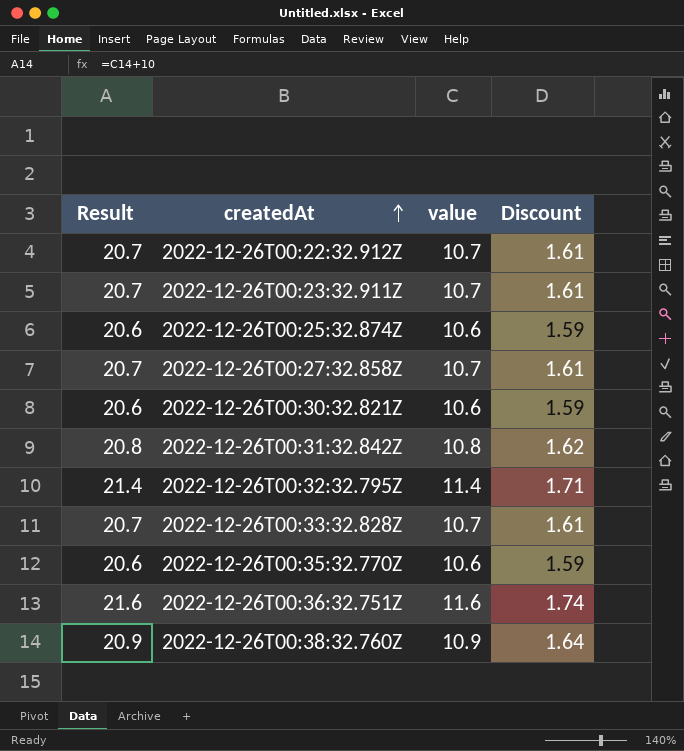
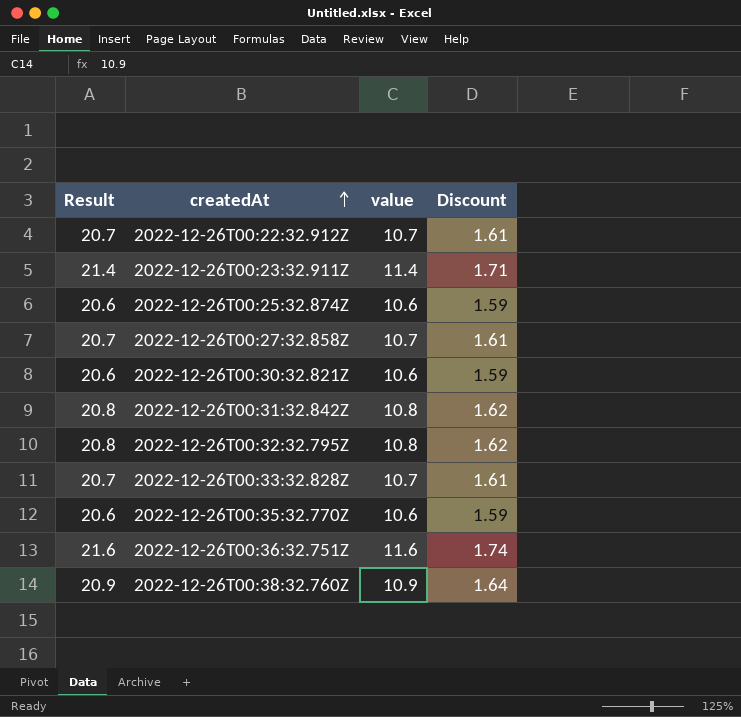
2022-12-26T00:23:32.911Z | Result: 20.7 -> 21.4
2022-12-26T00:23:32.911Z | value: 10.7 -> 11.4
2022-12-26T00:23:32.911Z | Discount: 1.61 -> 1.71
2022-12-26T00:32:32.795Z | Result: 21.4 -> 20.8
2022-12-26T00:32:32.795Z | value: 11.4 -> 10.8
2022-12-26T00:32:32.795Z | Discount: 1.71 -> 1.62

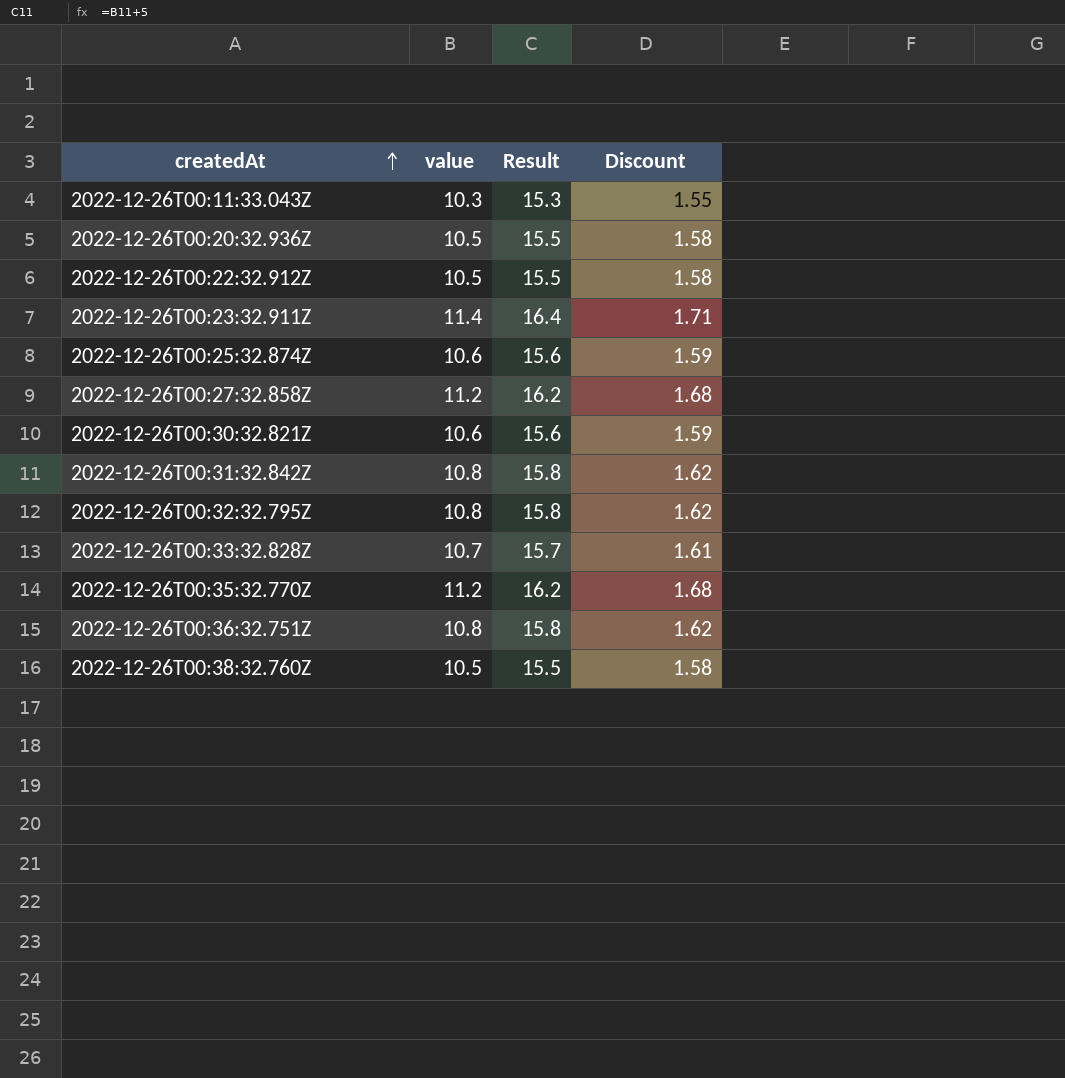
column Result | formula: [value] + 10 -> [value] + 5
column Result | position: 1 -> 3
row 2022-12-26T00:11:33.043Z: none -> 10.3 | 15.3 | 1.55
row 2022-12-26T00:20:32.936Z: none -> 10.5 | 15.5 | 1.58
2022-12-26T00:22:32.912Z | value: 10.7 -> 10.5
2022-12-26T00:22:32.912Z | Discount: 1.61 -> 1.58
2022-12-26T00:27:32.858Z | value: 10.7 -> 11.2
2022-12-26T00:27:32.858Z | Discount: 1.61 -> 1.68
2022-12-26T00:35:32.770Z | value: 10.6 -> 11.2
2022-12-26T00:35:32.770Z | Discount: 1.59 -> 1.68
2022-12-26T00:36:32.751Z | value: 11.6 -> 10.8
2022-12-26T00:36:32.751Z | Discount: 1.74 -> 1.62
2022-12-26T00:38:32.760Z | value: 10.9 -> 10.5
2022-12-26T00:38:32.760Z | Discount: 1.64 -> 1.58

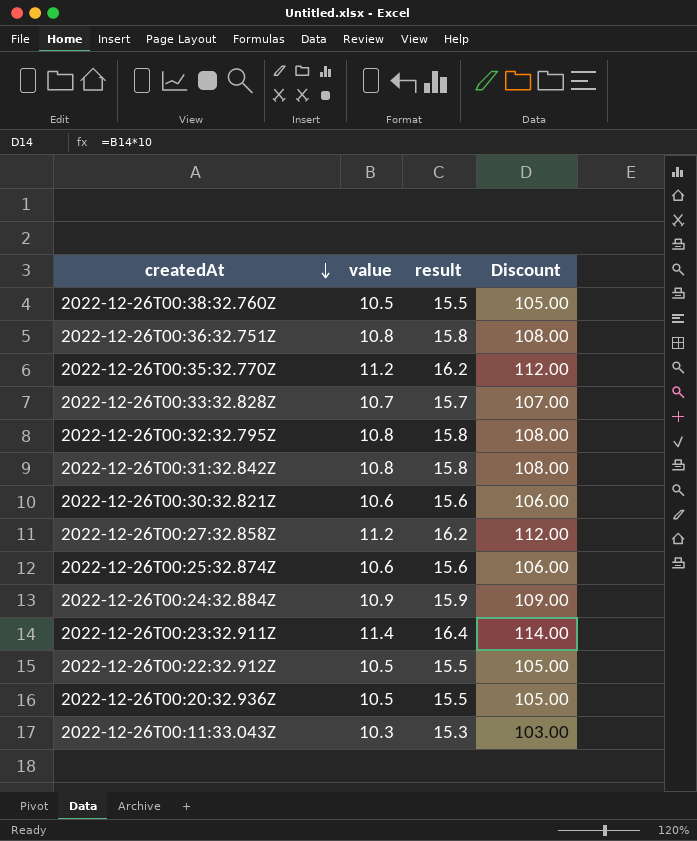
row order: createdAt ascending -> createdAt descending
column name: Result -> result
column Discount | formula: [value] * 0.15 -> [value] * 10
row 2022-12-26T00:24:32.884Z: none -> 10.9 | 15.9 | 109.00

